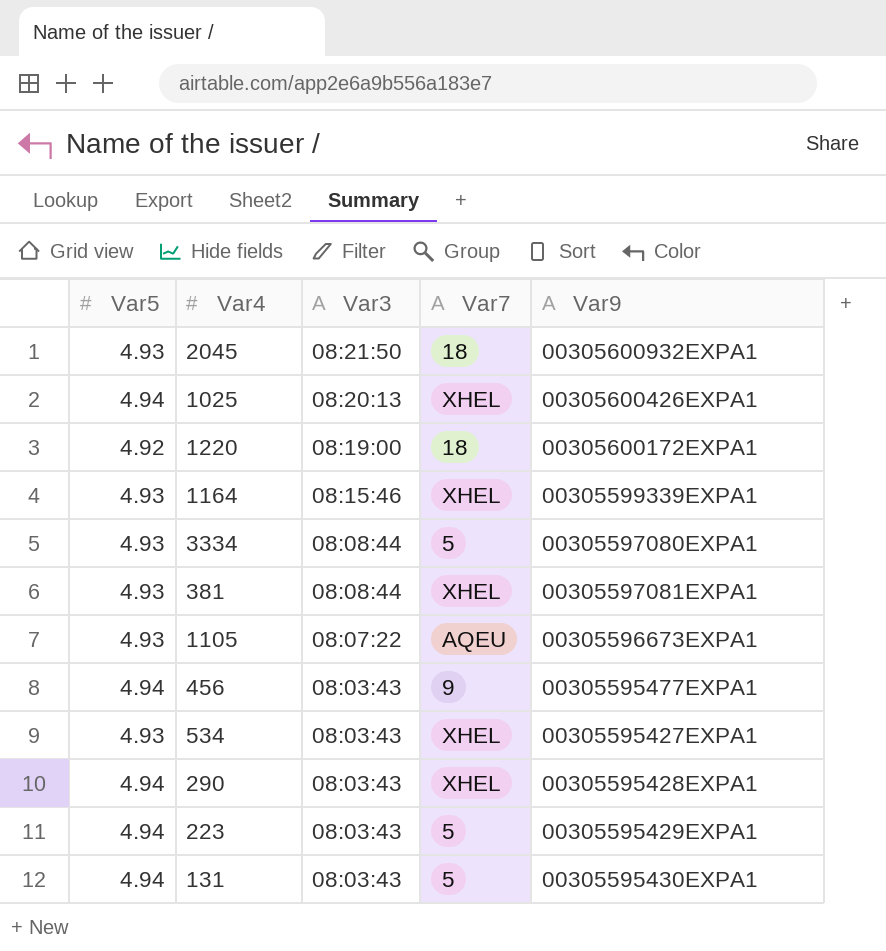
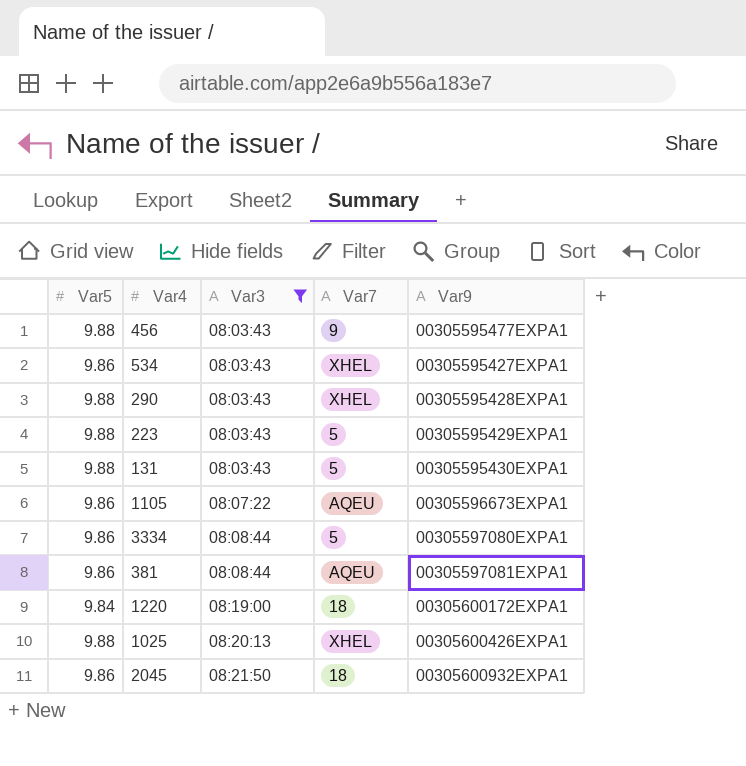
filter: none -> Var3 != 08:15:46
row order: Var3 descending -> Var3 ascending
456 | Var5: 4.94 -> 9.88
534 | Var5: 4.93 -> 9.86
290 | Var5: 4.94 -> 9.88
223 | Var5: 4.94 -> 9.88
131 | Var5: 4.94 -> 9.88
1105 | Var5: 4.93 -> 9.86
3334 | Var5: 4.93 -> 9.86
381 | Var5: 4.93 -> 9.86
381 | Var7: XHEL -> AQEU
1220 | Var5: 4.92 -> 9.84
1025 | Var5: 4.94 -> 9.88
2045 | Var5: 4.93 -> 9.86

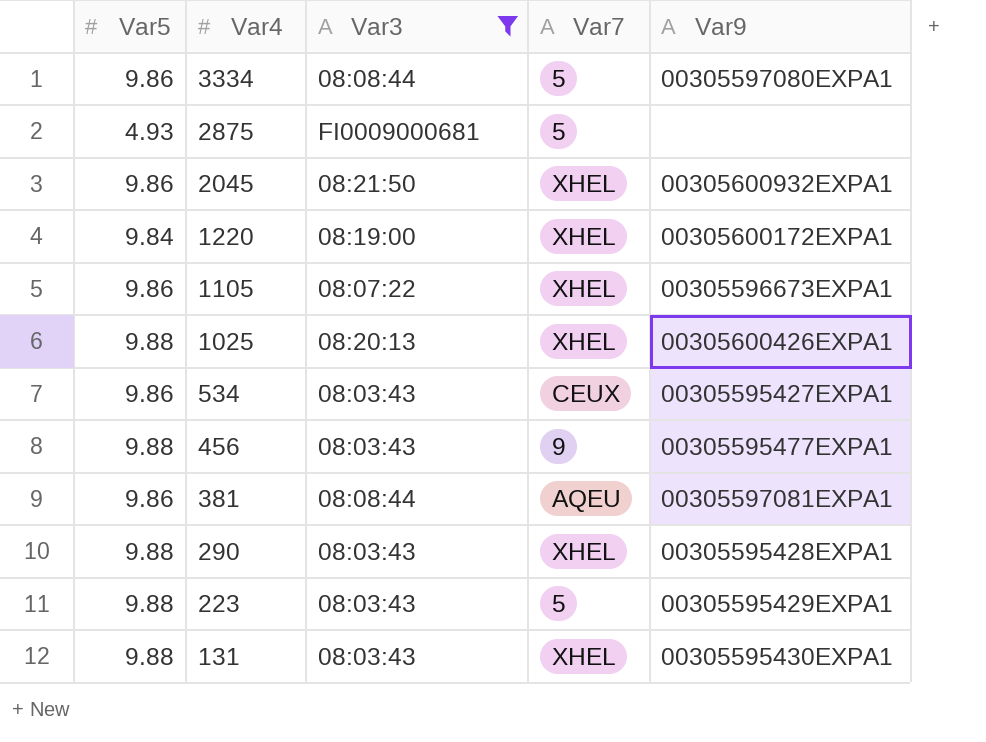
row order: Var3 ascending -> Var4 descending
row 2875: none -> 4.93 | FI0009000681 | 5 | none
2045 | Var7: 18 -> XHEL
1220 | Var7: 18 -> XHEL
1105 | Var7: AQEU -> XHEL
534 | Var7: XHEL -> CEUX
131 | Var7: 5 -> XHEL

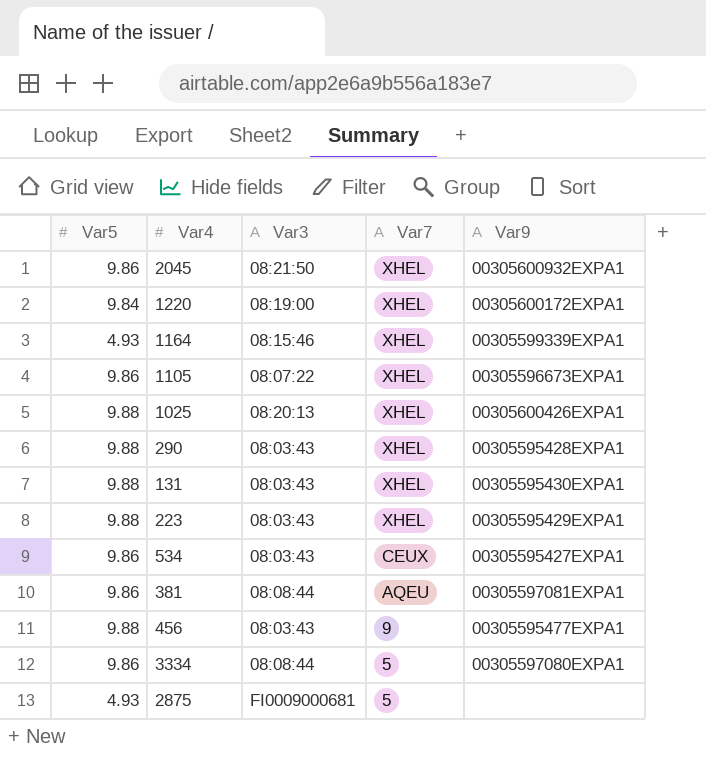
filter: Var3 != 08:15:46 -> none
row order: Var4 descending -> Var7 descending
223 | Var7: 5 -> XHEL

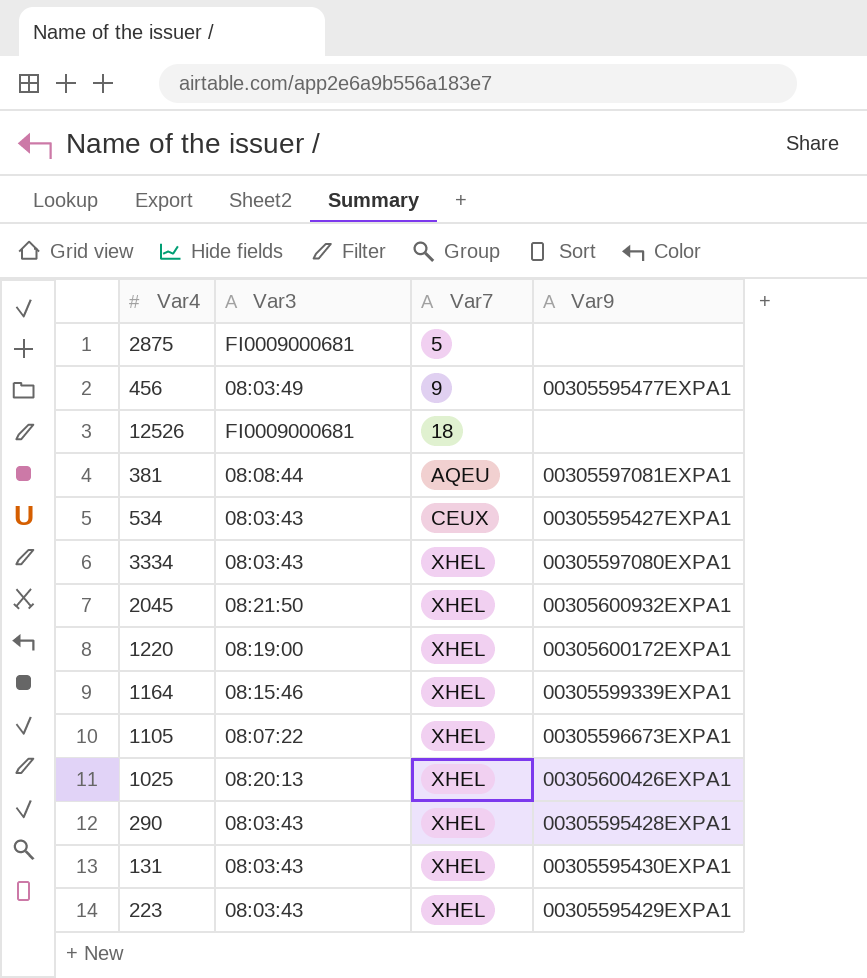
row order: Var7 descending -> Var7 ascending
column Var5 | position: 1 -> none
456 | Var3: 08:03:43 -> 08:03:49
row 12526: none -> FI0009000681 | 18 | none
3334 | Var3: 08:08:44 -> 08:03:43
3334 | Var7: 5 -> XHEL

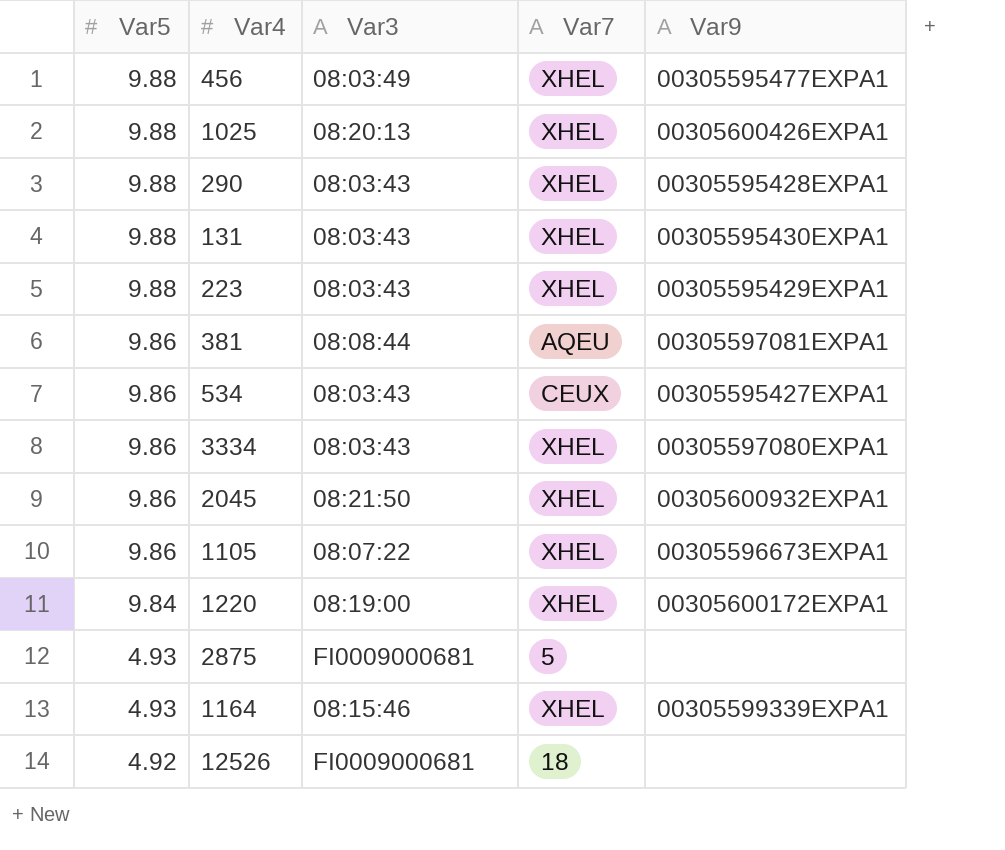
row order: Var7 ascending -> Var5 descending
column Var5 | position: none -> 1
456 | Var7: 9 -> XHEL

